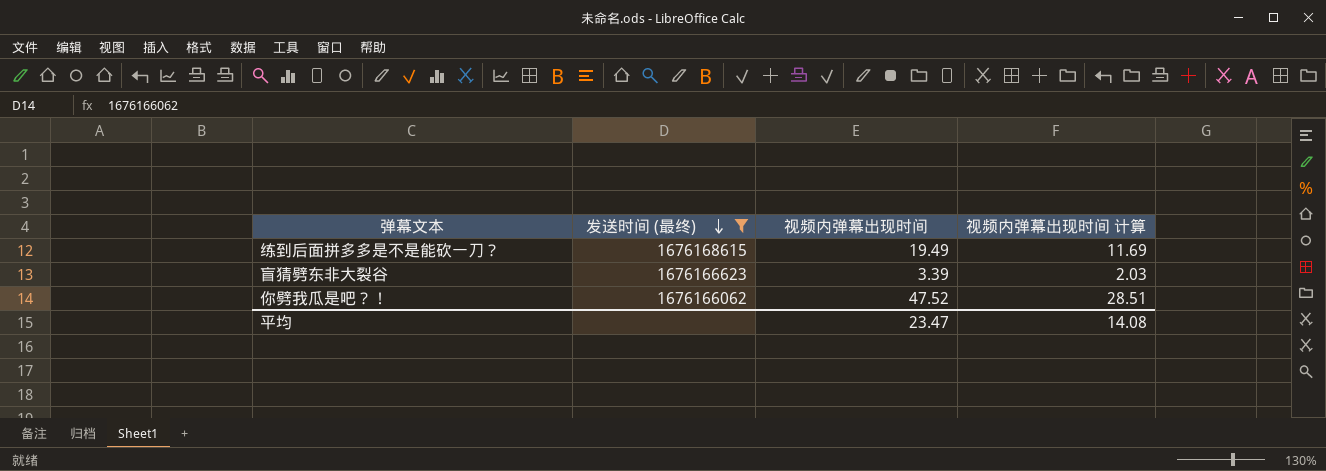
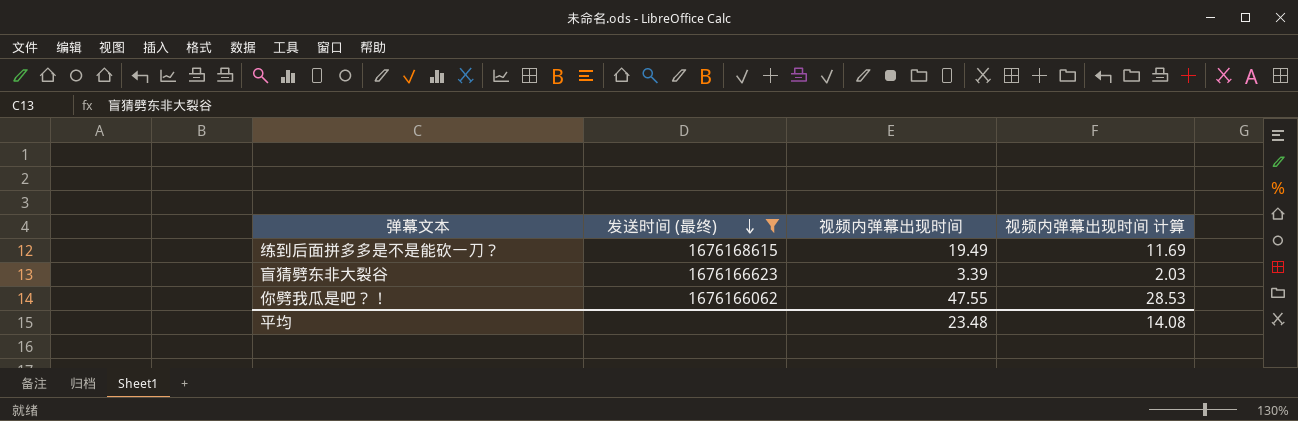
你劈我瓜是吧？！ | 视频内弹幕出现时间: 47.52 -> 47.55
你劈我瓜是吧？！ | 视频内弹幕出现时间 计算: 28.51 -> 28.53
平均 | 视频内弹幕出现时间: 23.47 -> 23.48

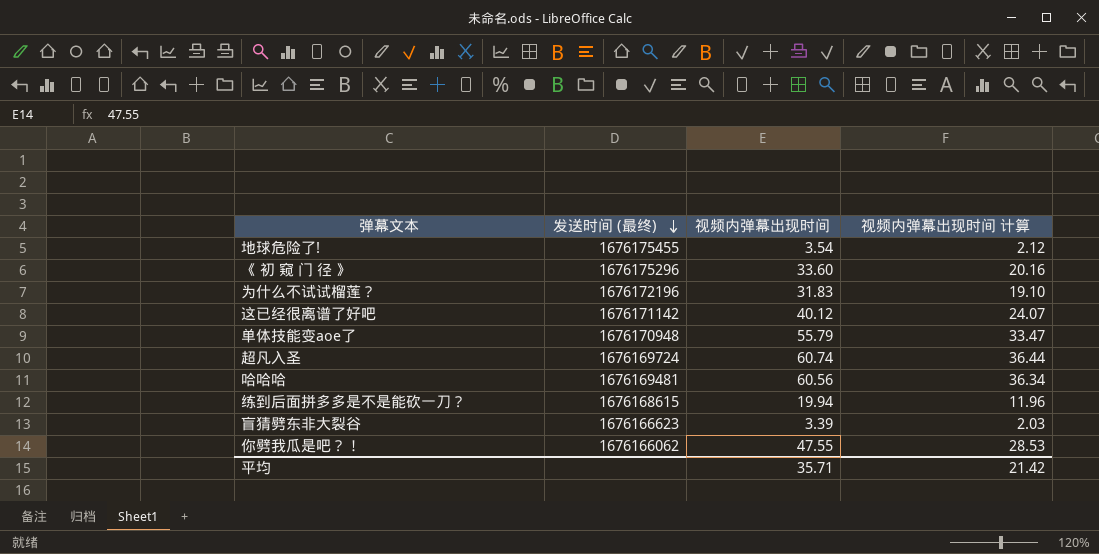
filter: 发送时间 (最终) <= 1676168615 -> none
练到后面拼多多是不是能砍一刀？ | 视频内弹幕出现时间: 19.49 -> 19.94
练到后面拼多多是不是能砍一刀？ | 视频内弹幕出现时间 计算: 11.69 -> 11.96
平均 | 视频内弹幕出现时间: 23.48 -> 35.71
平均 | 视频内弹幕出现时间 计算: 14.08 -> 21.42

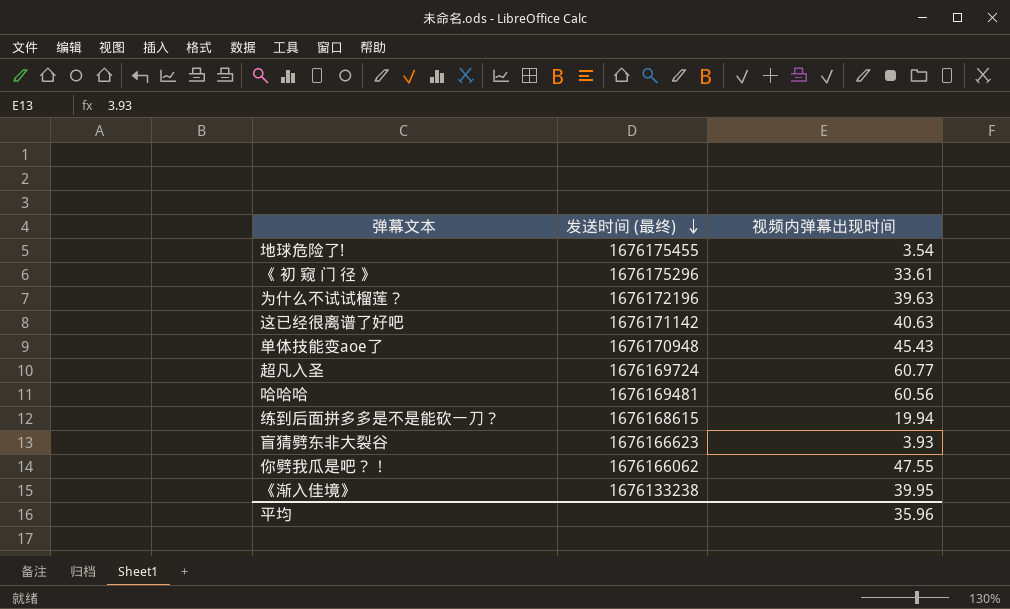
column 视频内弹幕出现时间 计算 | formula: [视频内弹幕出现时间] * 0.6 -> none
《 初 窥 门 径 》 | 视频内弹幕出现时间: 33.60 -> 33.61
为什么不试试榴莲？ | 视频内弹幕出现时间: 31.83 -> 39.63
这已经很离谱了好吧 | 视频内弹幕出现时间: 40.12 -> 40.63
单体技能变aoe了 | 视频内弹幕出现时间: 55.79 -> 45.43
超凡入圣 | 视频内弹幕出现时间: 60.74 -> 60.77
盲猜劈东非大裂谷 | 视频内弹幕出现时间: 3.39 -> 3.93
row 《渐入佳境》: none -> 1676133238 | 39.95
平均 | 视频内弹幕出现时间: 35.71 -> 35.96

